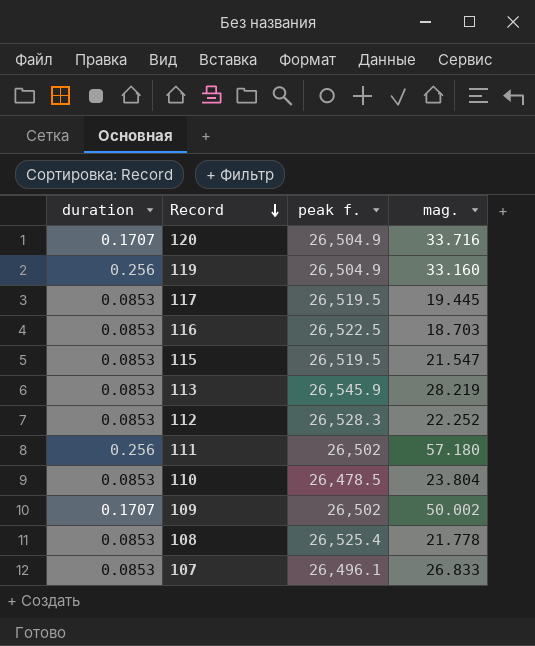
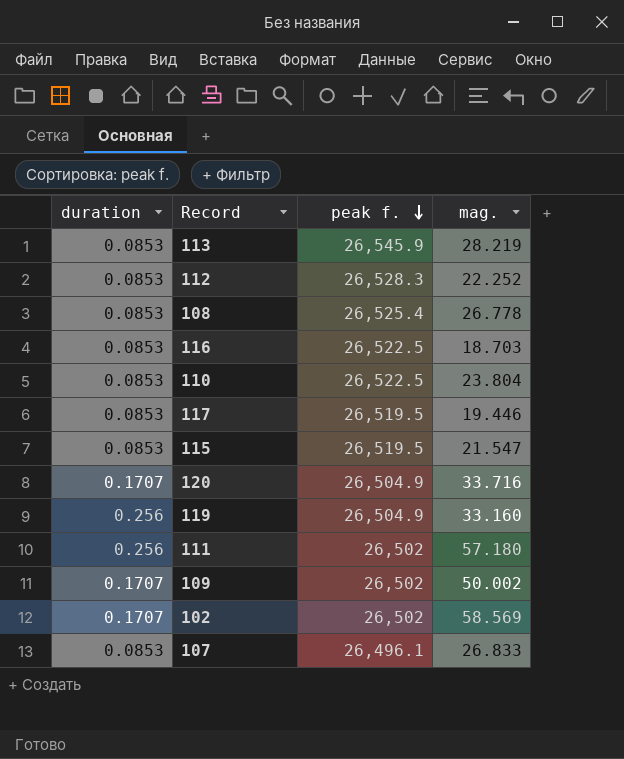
row order: Record descending -> peak f. descending
108 | mag.: 21.778 -> 26.778
110 | peak f.: 26,478.5 -> 26,522.5
117 | mag.: 19.445 -> 19.446
row 102: none -> 0.1707 | 26,502 | 58.569

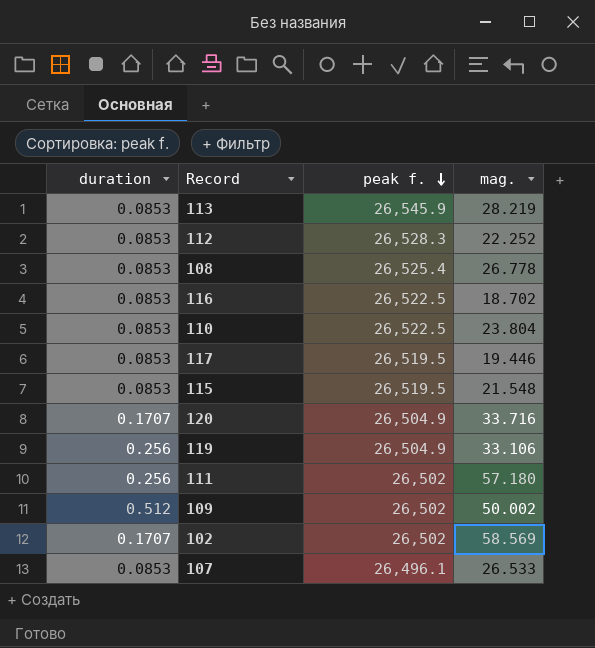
116 | mag.: 18.703 -> 18.702
115 | mag.: 21.547 -> 21.548
119 | mag.: 33.160 -> 33.106
109 | duration: 0.1707 -> 0.512
107 | mag.: 26.833 -> 26.533

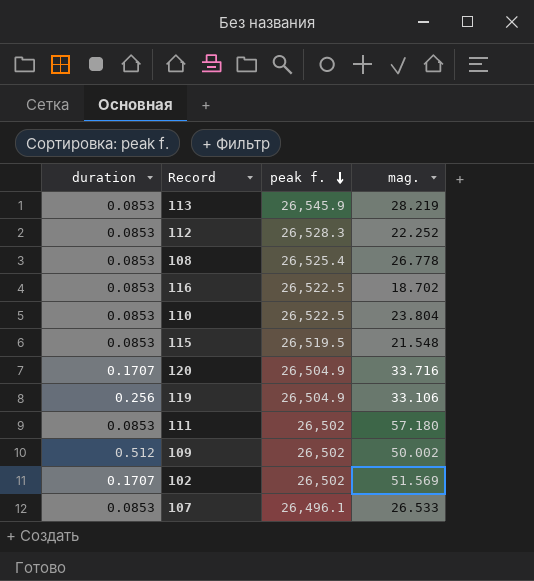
row 117: 0.0853 | 26,519.5 | 19.446 -> none
111 | duration: 0.256 -> 0.0853
102 | mag.: 58.569 -> 51.569

